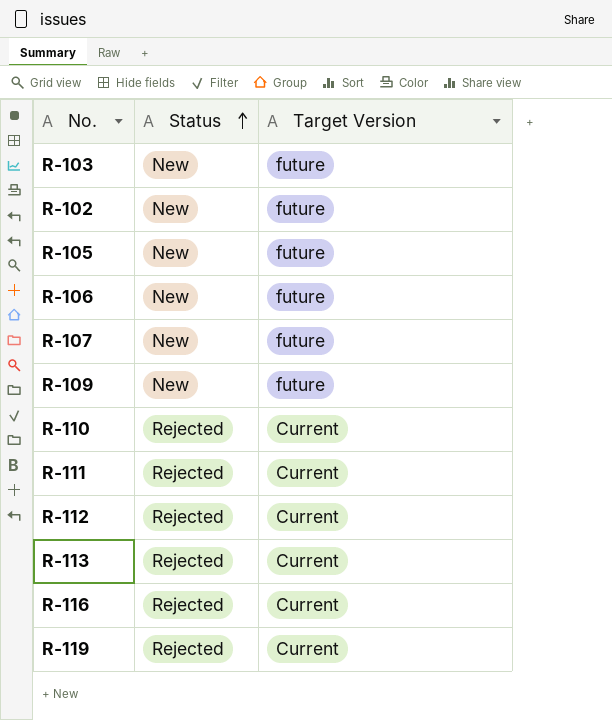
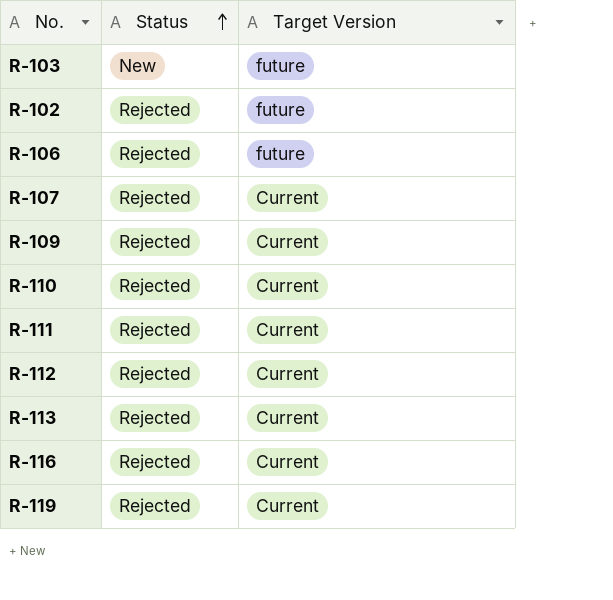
row R-105: New | future -> none
R-102 | Status: New -> Rejected
R-106 | Status: New -> Rejected
R-107 | Status: New -> Rejected
R-107 | Target Version: future -> Current
R-109 | Status: New -> Rejected
R-109 | Target Version: future -> Current

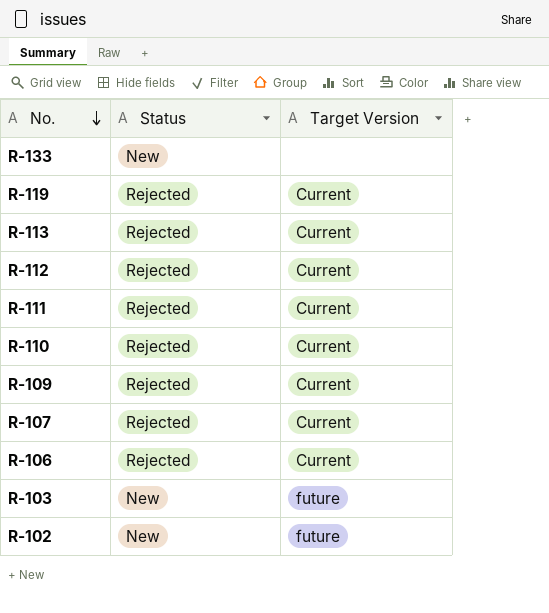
row order: Status ascending -> No. descending
row R-116: Rejected | Current -> none
row R-133: none -> New | none
R-106 | Target Version: future -> Current
R-102 | Status: Rejected -> New

